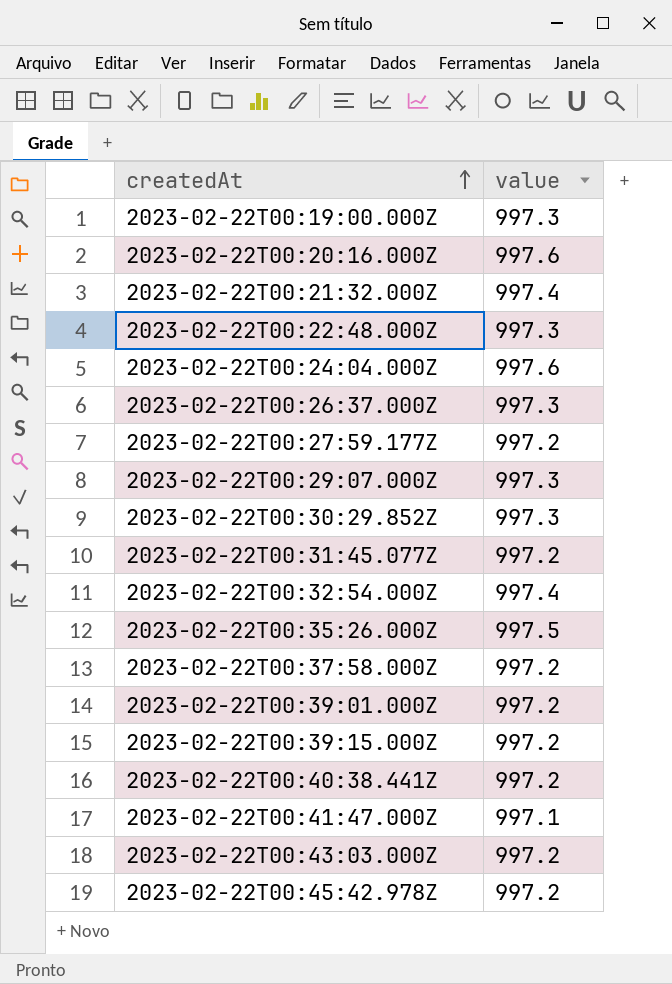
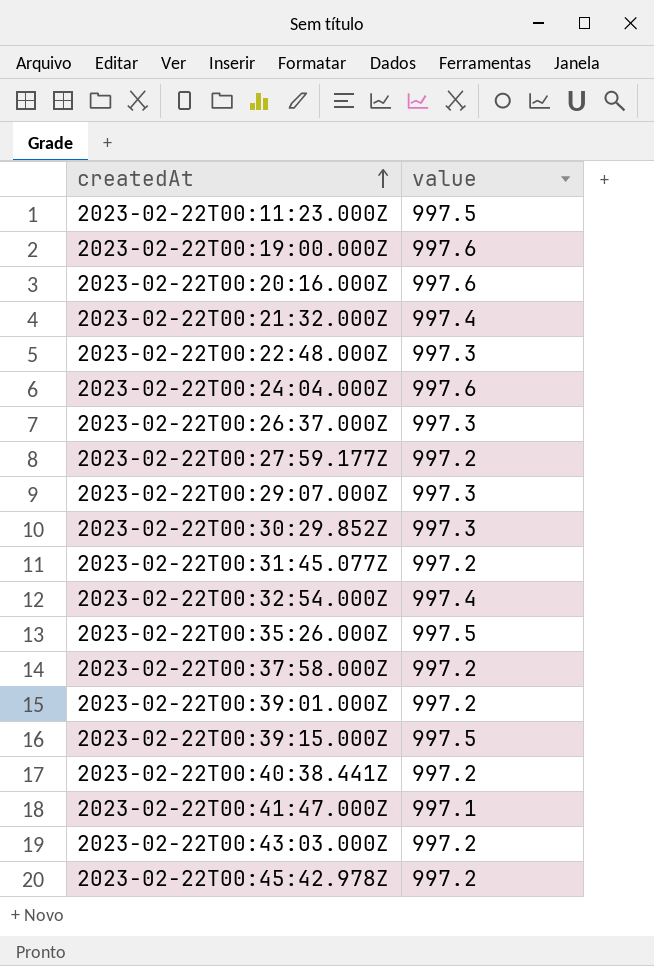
row 2023-02-22T00:11:23.000Z: none -> 997.5
2023-02-22T00:19:00.000Z | value: 997.3 -> 997.6
2023-02-22T00:39:15.000Z | value: 997.2 -> 997.5

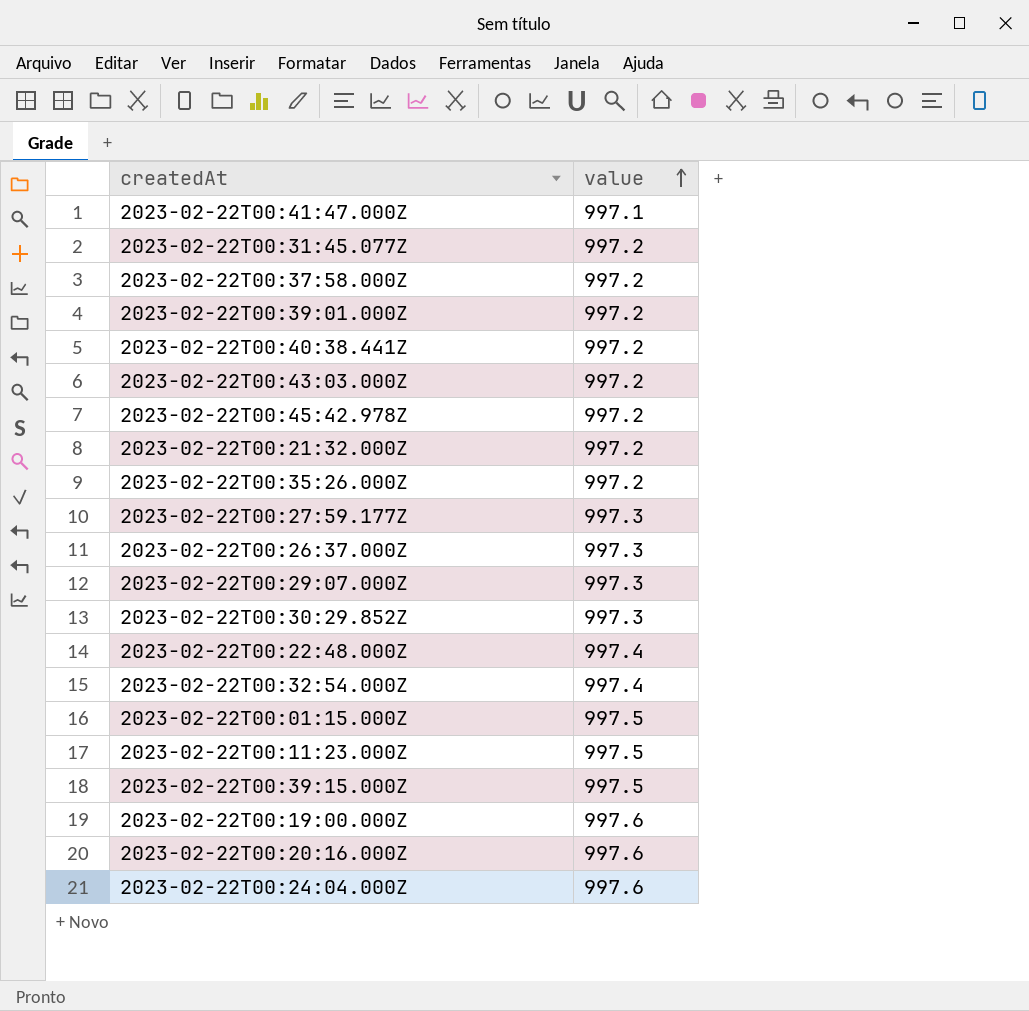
row order: createdAt ascending -> value ascending
2023-02-22T00:21:32.000Z | value: 997.4 -> 997.2
2023-02-22T00:35:26.000Z | value: 997.5 -> 997.2
2023-02-22T00:27:59.177Z | value: 997.2 -> 997.3
2023-02-22T00:22:48.000Z | value: 997.3 -> 997.4
row 2023-02-22T00:01:15.000Z: none -> 997.5

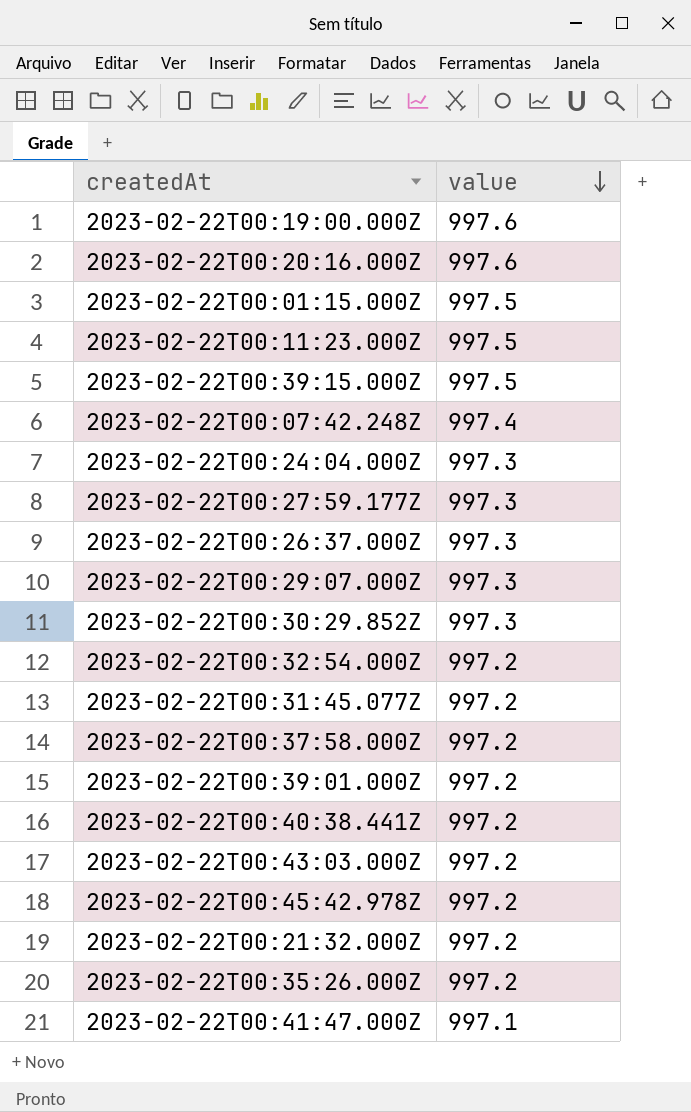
row order: value ascending -> value descending
row 2023-02-22T00:22:48.000Z: 997.4 -> none
row 2023-02-22T00:07:42.248Z: none -> 997.4
2023-02-22T00:24:04.000Z | value: 997.6 -> 997.3
2023-02-22T00:32:54.000Z | value: 997.4 -> 997.2

